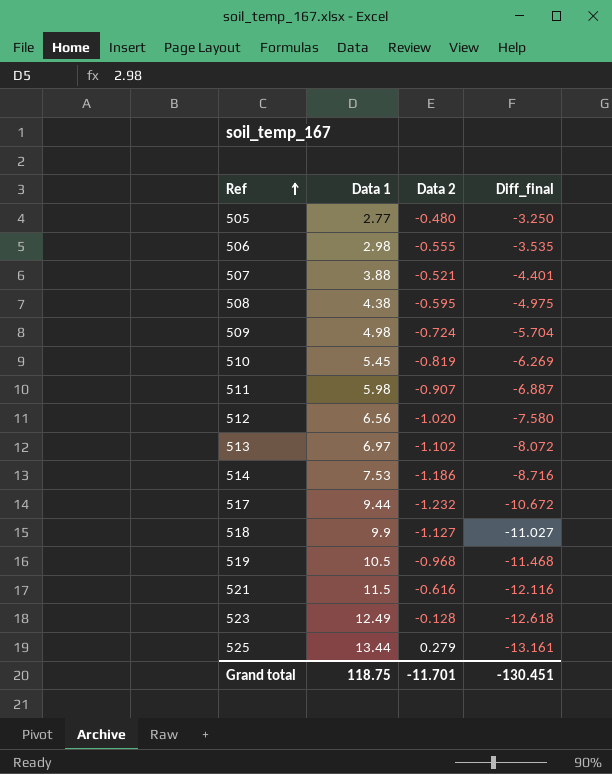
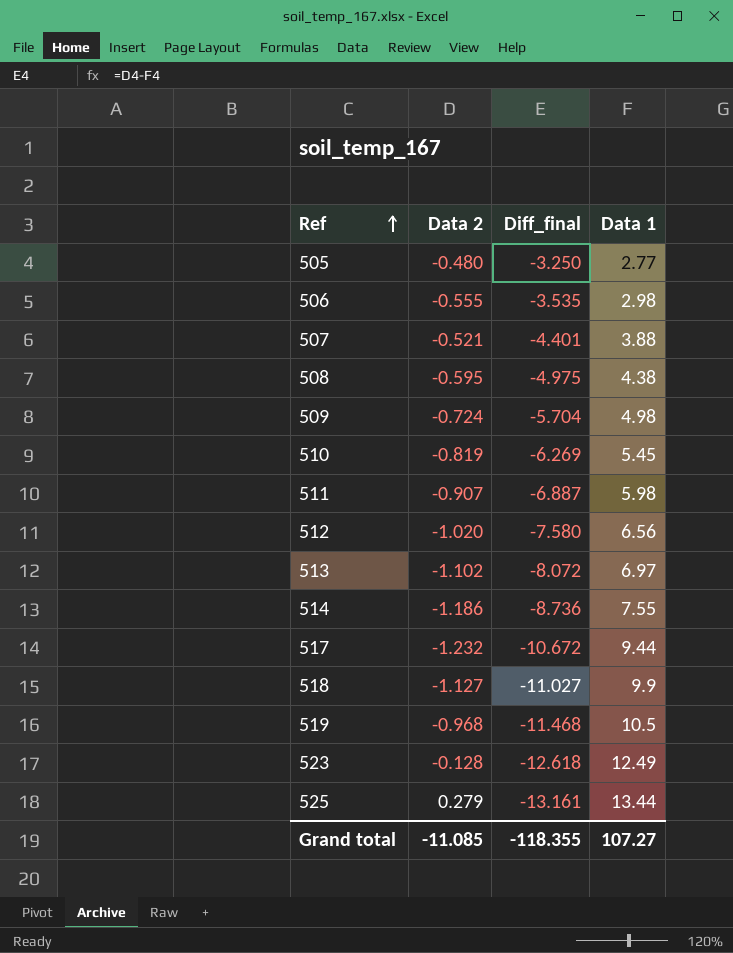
column Data 1 | position: 2 -> 4
row 521: 11.5 | -0.616 | -12.116 -> none
514 | Diff_final: -8.716 -> -8.736
514 | Data 1: 7.53 -> 7.55
Grand total | Data 2: -11.701 -> -11.085
Grand total | Diff_final: -130.451 -> -118.355
Grand total | Data 1: 118.75 -> 107.27

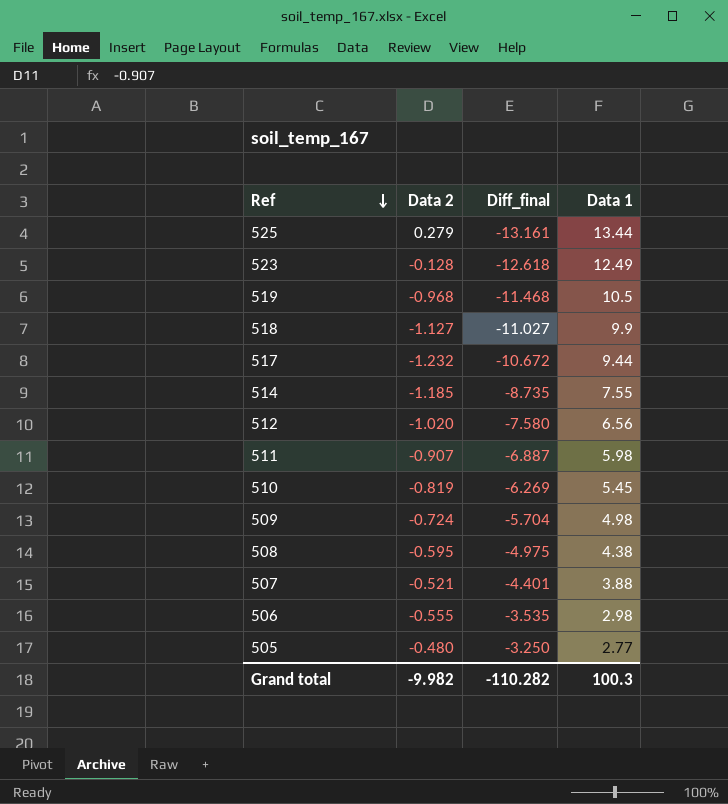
row order: Ref ascending -> Ref descending
row 513: -1.102 | -8.072 | 6.97 -> none
514 | Data 2: -1.186 -> -1.185
514 | Diff_final: -8.736 -> -8.735
Grand total | Data 2: -11.085 -> -9.982
Grand total | Diff_final: -118.355 -> -110.282
Grand total | Data 1: 107.27 -> 100.3

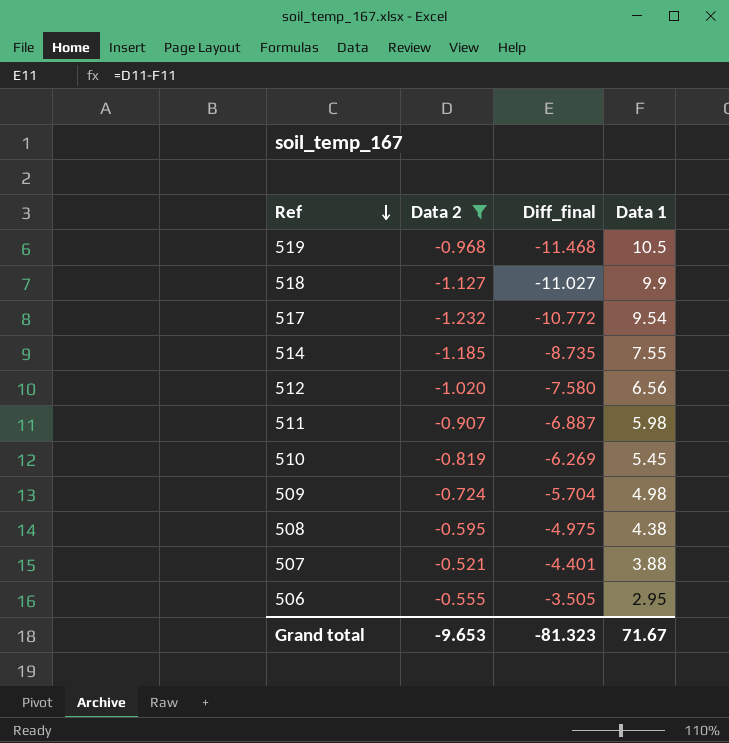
filter: none -> Data 2 <= -0.521
517 | Diff_final: -10.672 -> -10.772
517 | Data 1: 9.44 -> 9.54
506 | Diff_final: -3.535 -> -3.505
506 | Data 1: 2.98 -> 2.95
Grand total | Data 2: -9.982 -> -9.653
Grand total | Diff_final: -110.282 -> -81.323
Grand total | Data 1: 100.3 -> 71.67

